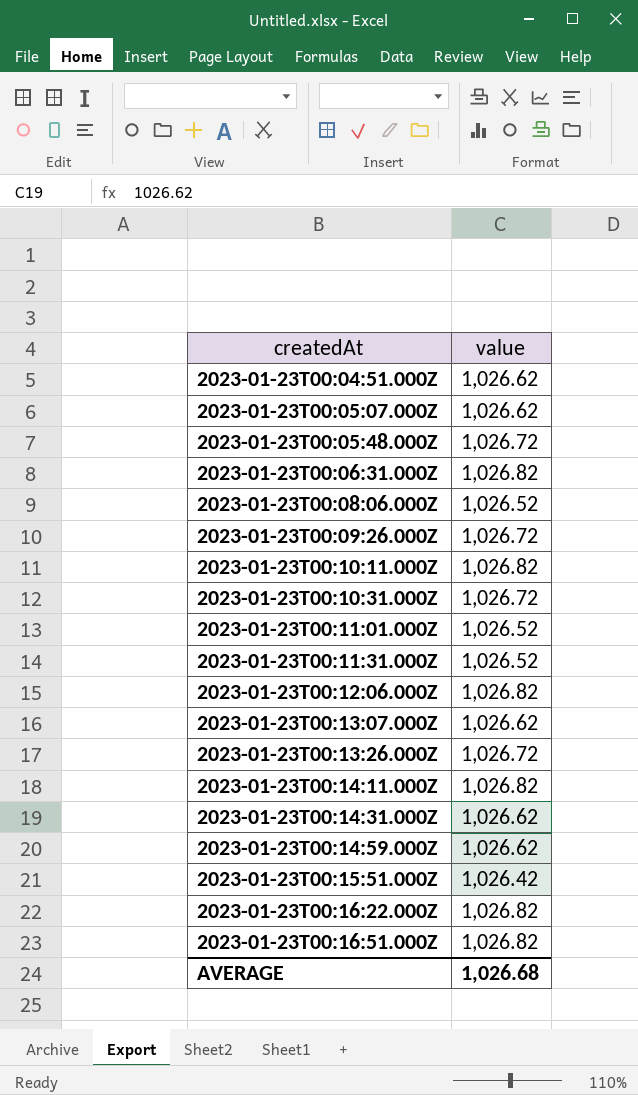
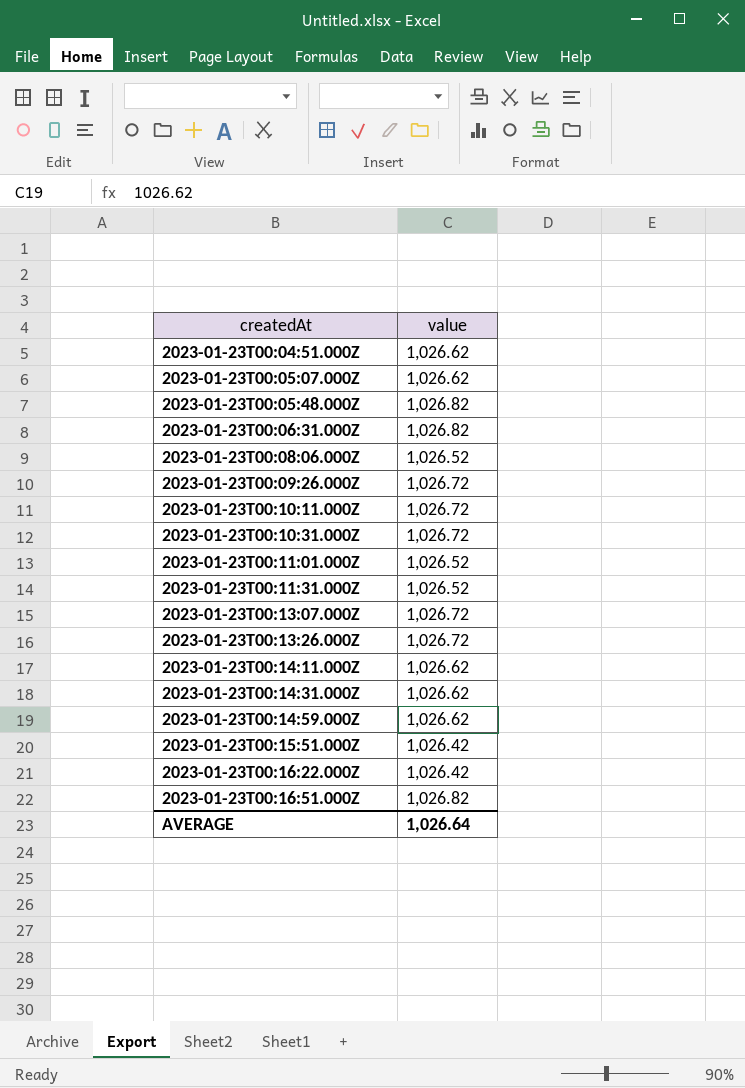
row 2023-01-23T00:12:06.000Z: 1,026.82 -> none
2023-01-23T00:05:48.000Z | value: 1,026.72 -> 1,026.82
2023-01-23T00:10:11.000Z | value: 1,026.82 -> 1,026.72
2023-01-23T00:13:07.000Z | value: 1,026.62 -> 1,026.72
2023-01-23T00:14:11.000Z | value: 1,026.82 -> 1,026.62
2023-01-23T00:16:22.000Z | value: 1,026.82 -> 1,026.42
AVERAGE | value: 1,026.68 -> 1,026.64

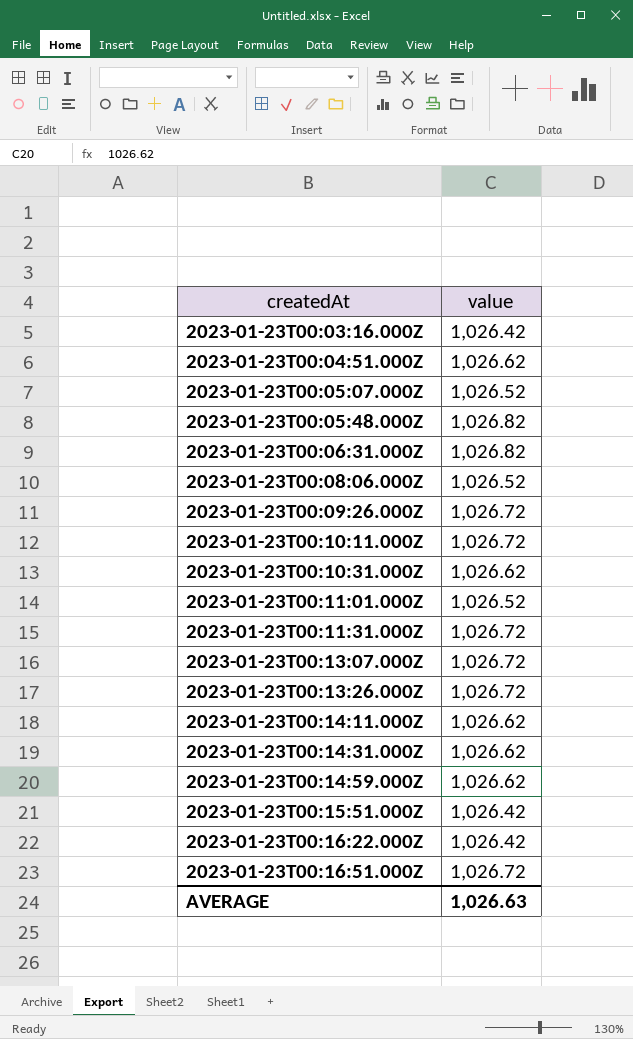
row 2023-01-23T00:03:16.000Z: none -> 1,026.42
2023-01-23T00:05:07.000Z | value: 1,026.62 -> 1,026.52
2023-01-23T00:10:31.000Z | value: 1,026.72 -> 1,026.62
2023-01-23T00:11:31.000Z | value: 1,026.52 -> 1,026.72
2023-01-23T00:16:51.000Z | value: 1,026.82 -> 1,026.72
AVERAGE | value: 1,026.64 -> 1,026.63

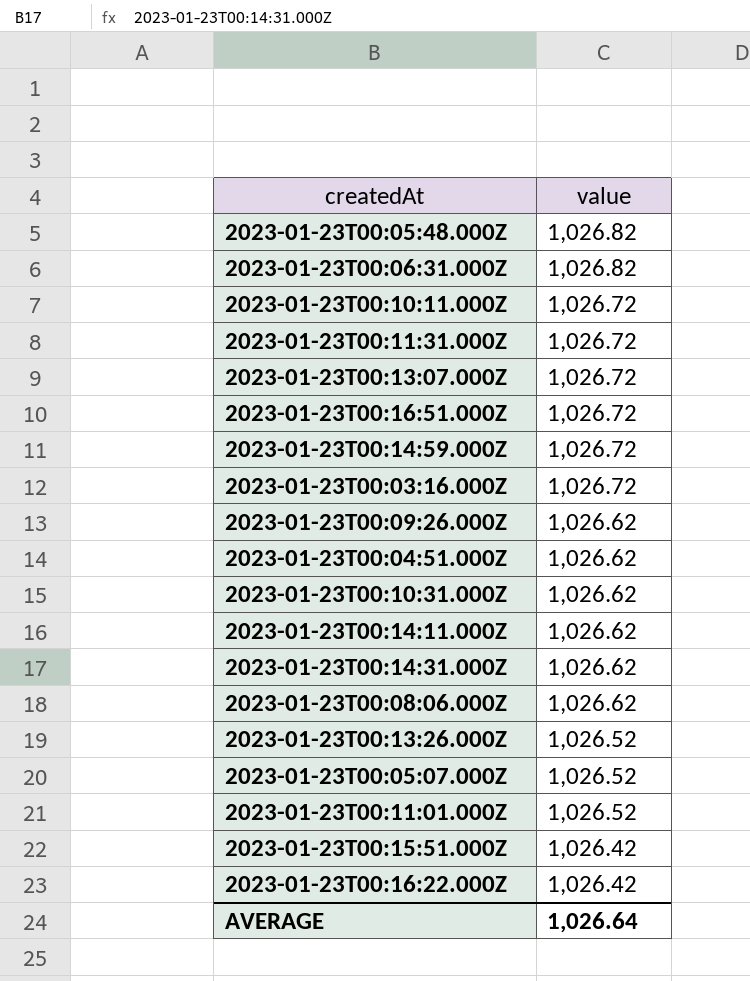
row order: createdAt ascending -> value descending
2023-01-23T00:14:59.000Z | value: 1,026.62 -> 1,026.72
2023-01-23T00:03:16.000Z | value: 1,026.42 -> 1,026.72
2023-01-23T00:09:26.000Z | value: 1,026.72 -> 1,026.62
2023-01-23T00:08:06.000Z | value: 1,026.52 -> 1,026.62
2023-01-23T00:13:26.000Z | value: 1,026.72 -> 1,026.52
AVERAGE | value: 1,026.63 -> 1,026.64

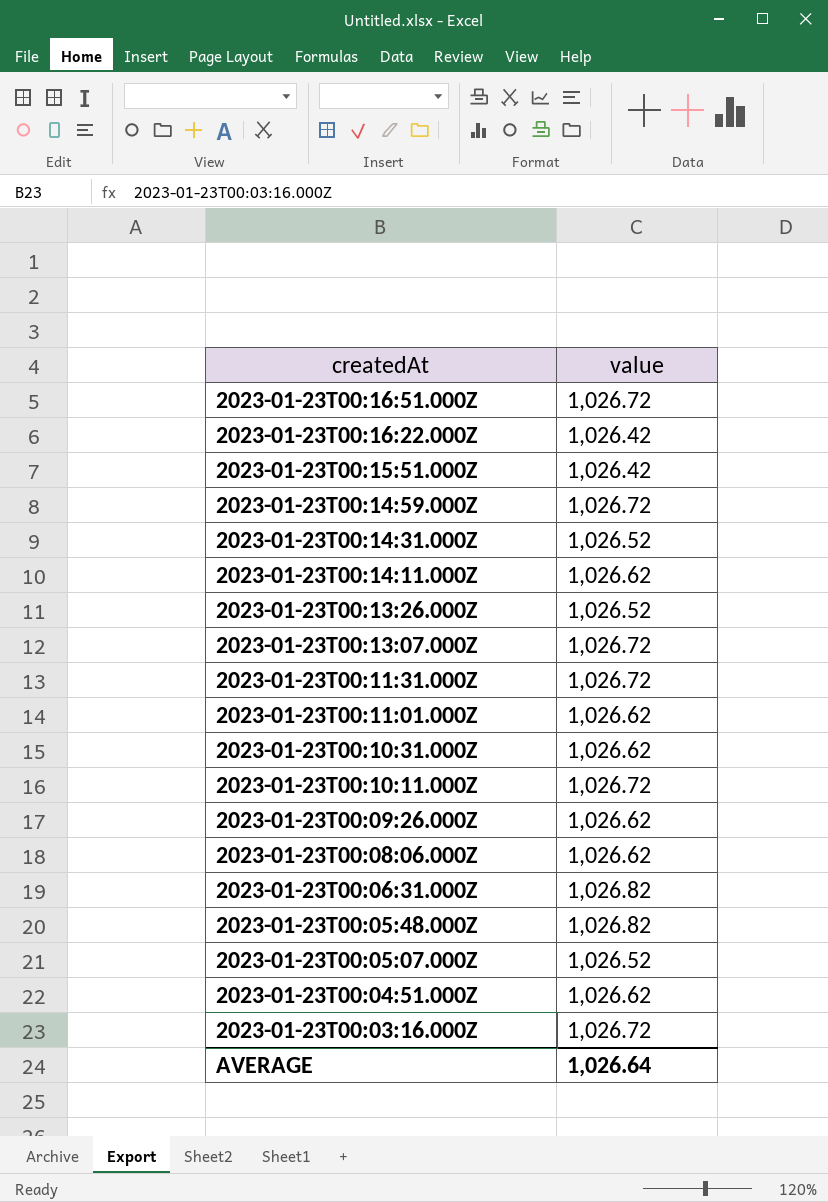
row order: value descending -> createdAt descending
2023-01-23T00:14:31.000Z | value: 1,026.62 -> 1,026.52
2023-01-23T00:11:01.000Z | value: 1,026.52 -> 1,026.62

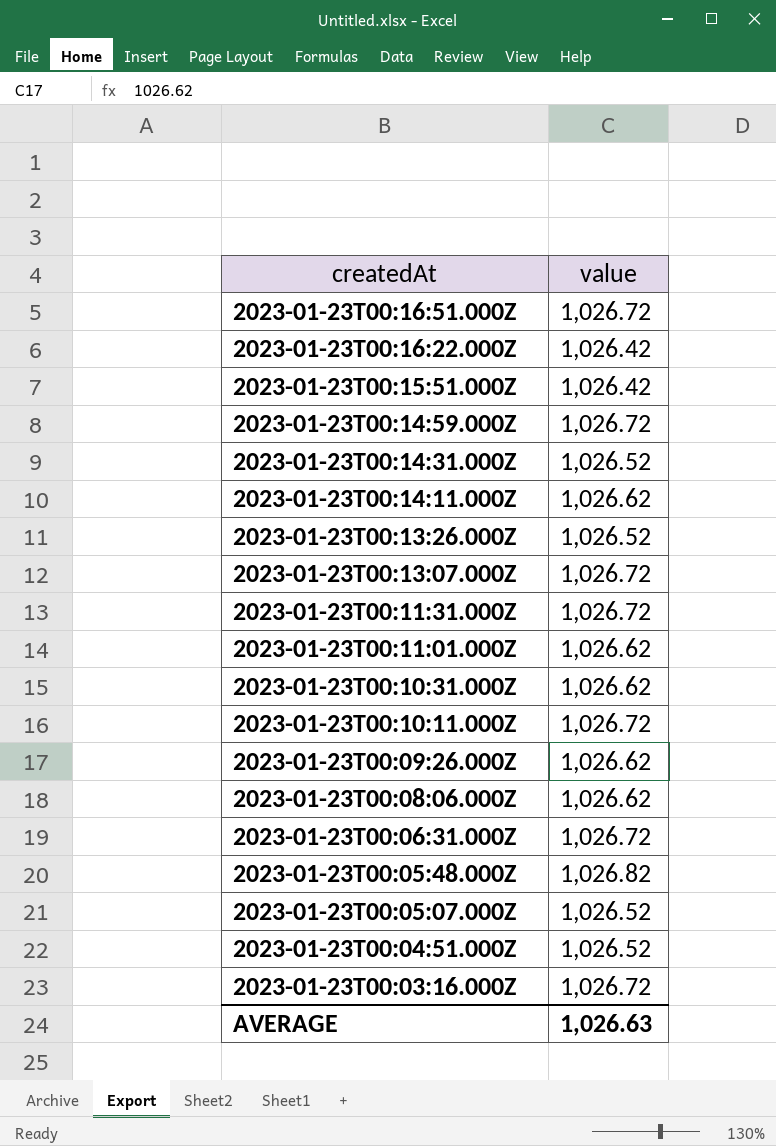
2023-01-23T00:06:31.000Z | value: 1,026.82 -> 1,026.72
2023-01-23T00:04:51.000Z | value: 1,026.62 -> 1,026.52
AVERAGE | value: 1,026.64 -> 1,026.63

